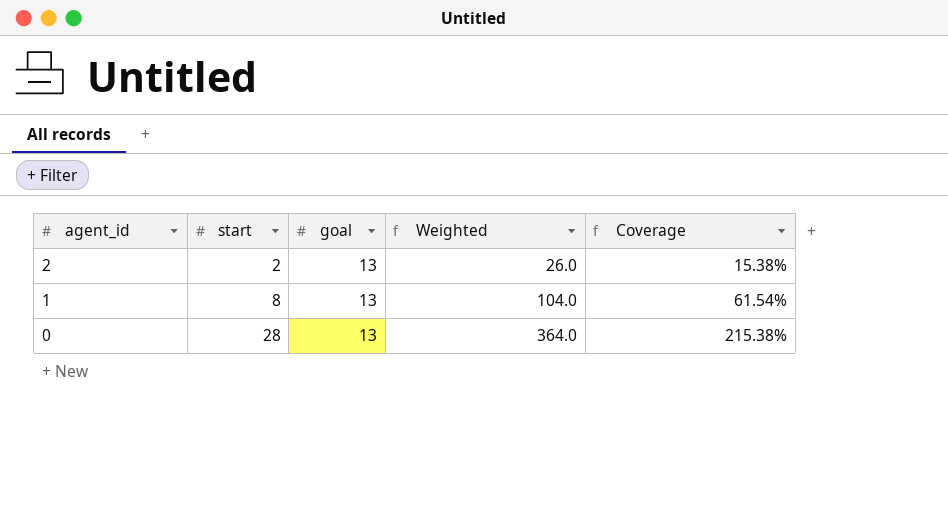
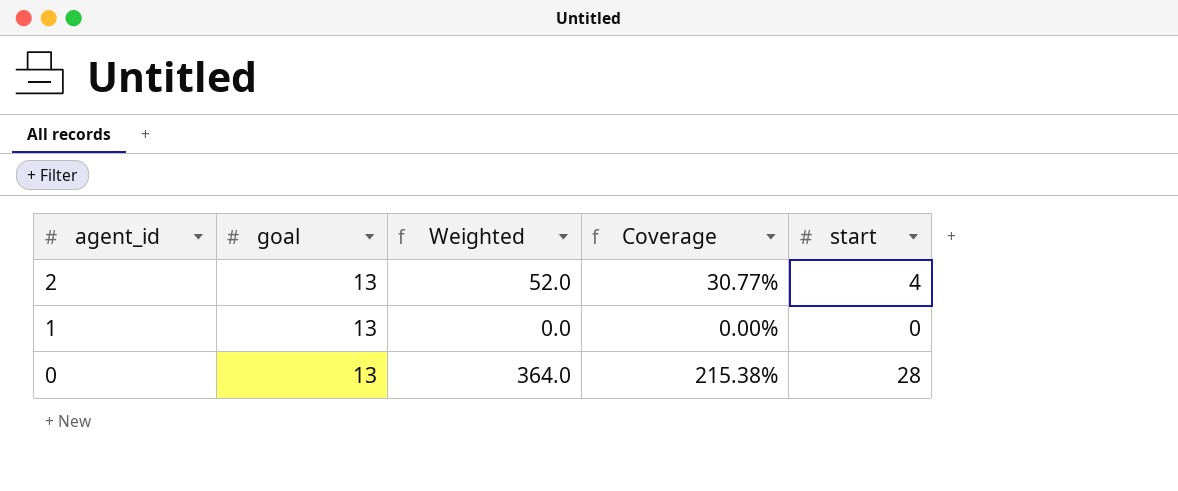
column start | position: 2 -> 5
2 | Weighted: 26.0 -> 52.0
2 | Coverage: 15.38% -> 30.77%
2 | start: 2 -> 4
1 | Weighted: 104.0 -> 0.0
1 | Coverage: 61.54% -> 0.00%
1 | start: 8 -> 0

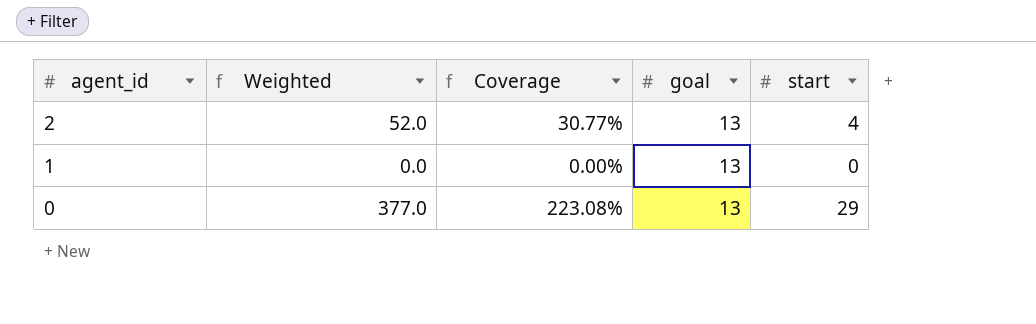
column goal | position: 2 -> 4
0 | Weighted: 364.0 -> 377.0
0 | Coverage: 215.38% -> 223.08%
0 | start: 28 -> 29

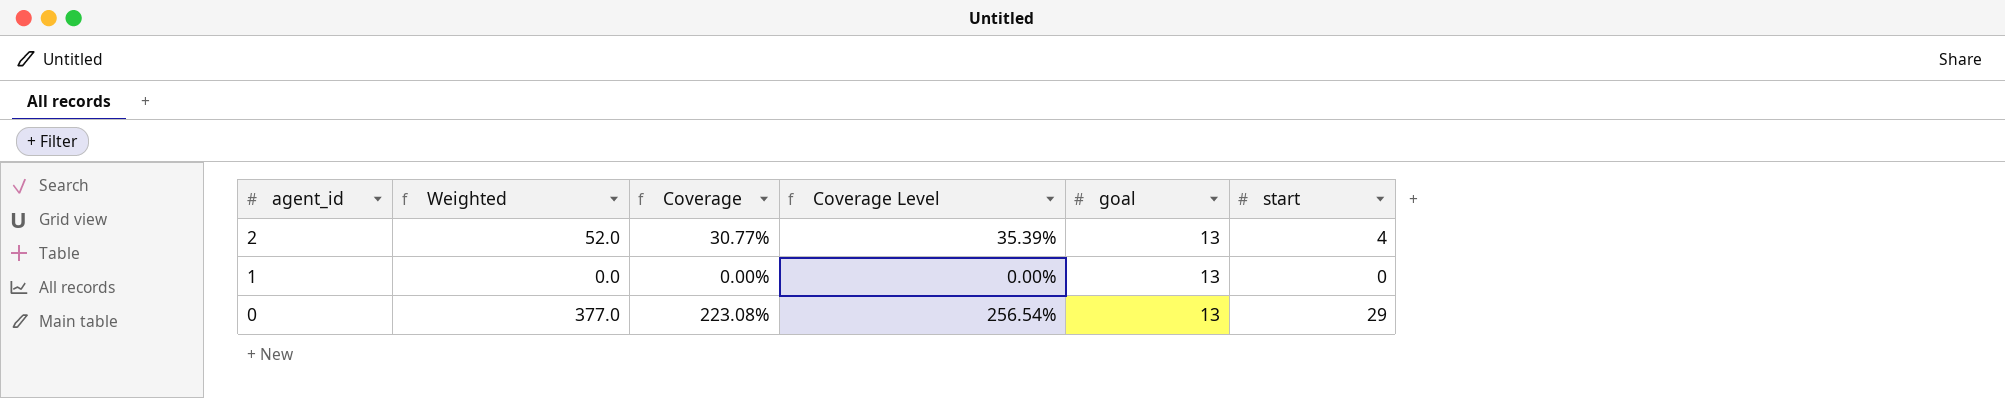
column Coverage Level | formula: none -> [Coverage] * 1.15

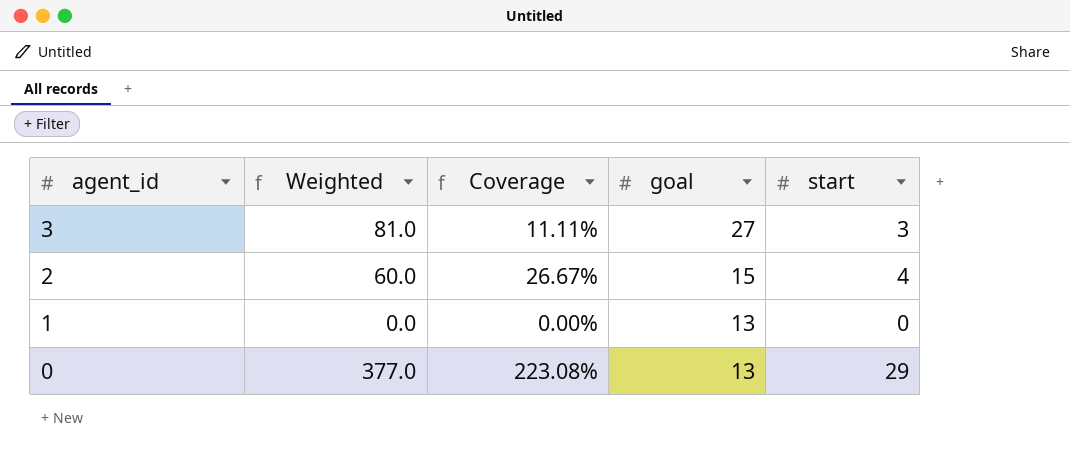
column Coverage Level | formula: [Coverage] * 1.15 -> none
row 3: none -> 81.0 | 11.11% | 27 | 3
2 | Weighted: 52.0 -> 60.0
2 | Coverage: 30.77% -> 26.67%
2 | goal: 13 -> 15

